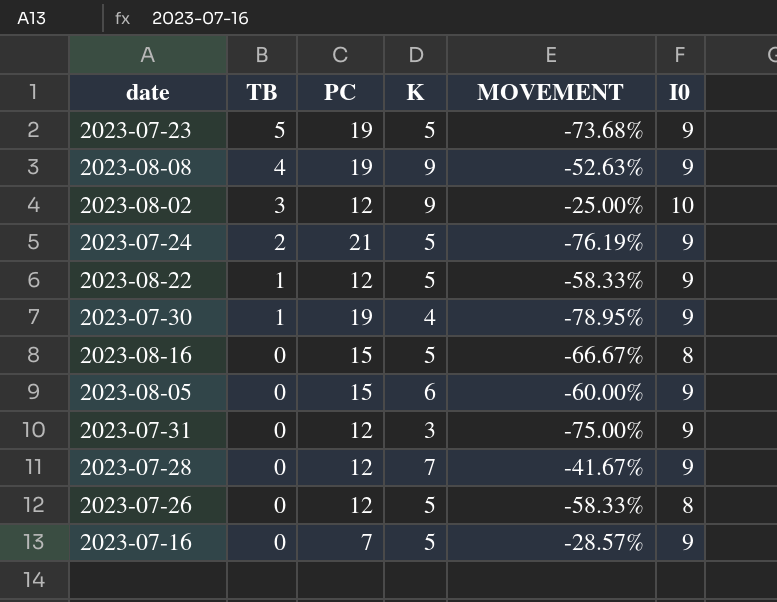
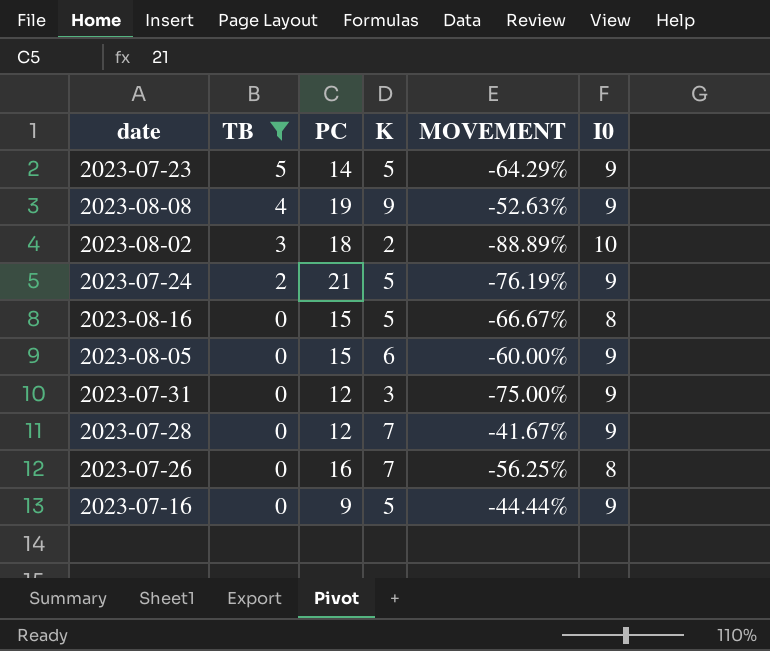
filter: none -> TB != 1
2023-07-23 | PC: 19 -> 14
2023-07-23 | MOVEMENT: -73.68% -> -64.29%
2023-08-02 | PC: 12 -> 18
2023-08-02 | K: 9 -> 2
2023-08-02 | MOVEMENT: -25.00% -> -88.89%
2023-07-26 | PC: 12 -> 16
2023-07-26 | K: 5 -> 7
2023-07-26 | MOVEMENT: -58.33% -> -56.25%
2023-07-16 | PC: 7 -> 9
2023-07-16 | MOVEMENT: -28.57% -> -44.44%

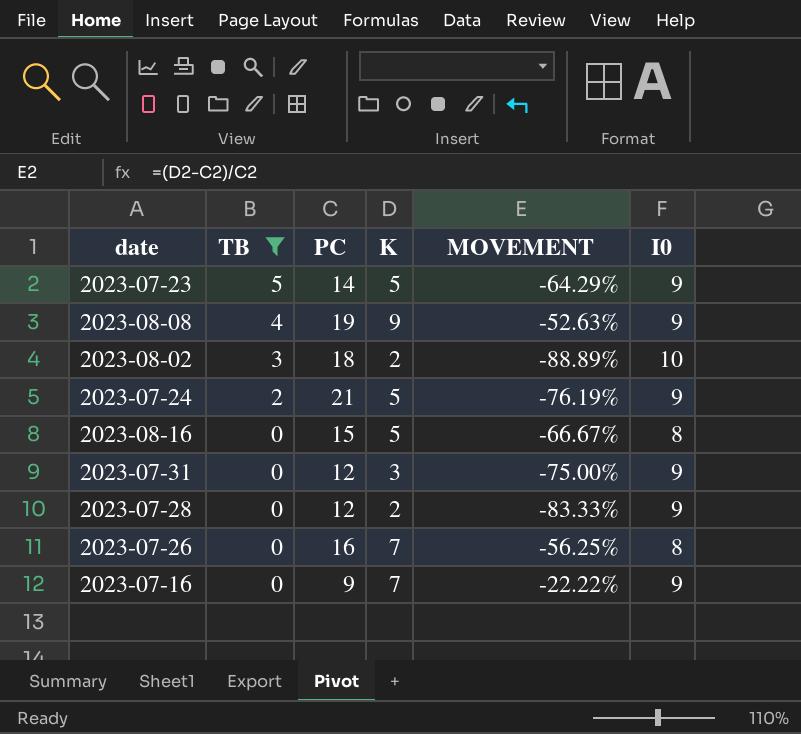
row 2023-08-05: 0 | 15 | 6 | -60.00% | 9 -> none
2023-07-28 | K: 7 -> 2
2023-07-28 | MOVEMENT: -41.67% -> -83.33%
2023-07-16 | K: 5 -> 7
2023-07-16 | MOVEMENT: -44.44% -> -22.22%

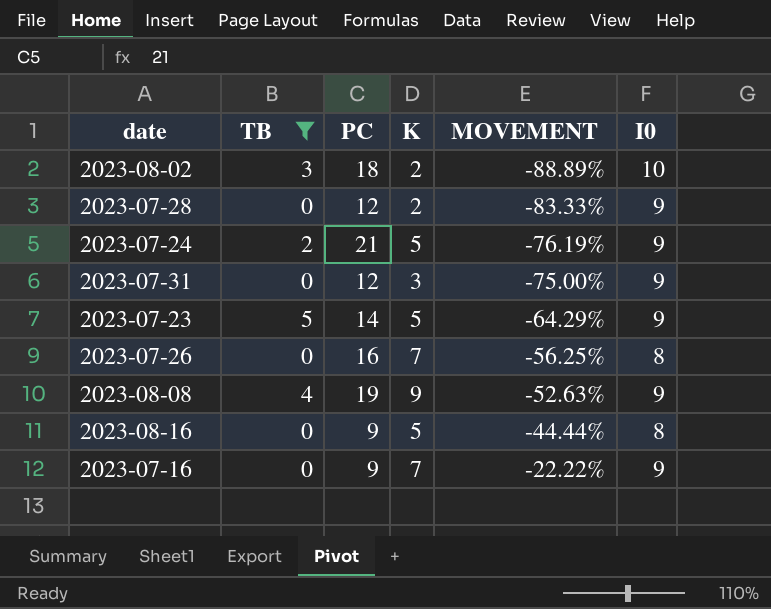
row order: TB descending -> MOVEMENT ascending
2023-08-16 | PC: 15 -> 9
2023-08-16 | MOVEMENT: -66.67% -> -44.44%

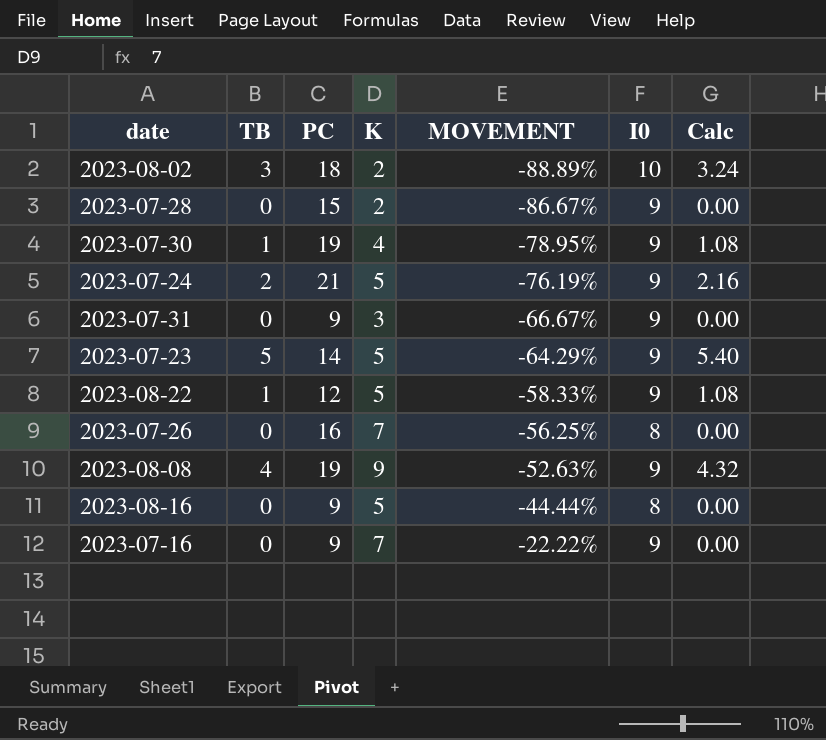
filter: TB != 1 -> none
column Calc | formula: none -> [TB] * 1.08
2023-07-28 | PC: 12 -> 15
2023-07-28 | MOVEMENT: -83.33% -> -86.67%
2023-07-31 | PC: 12 -> 9
2023-07-31 | MOVEMENT: -75.00% -> -66.67%

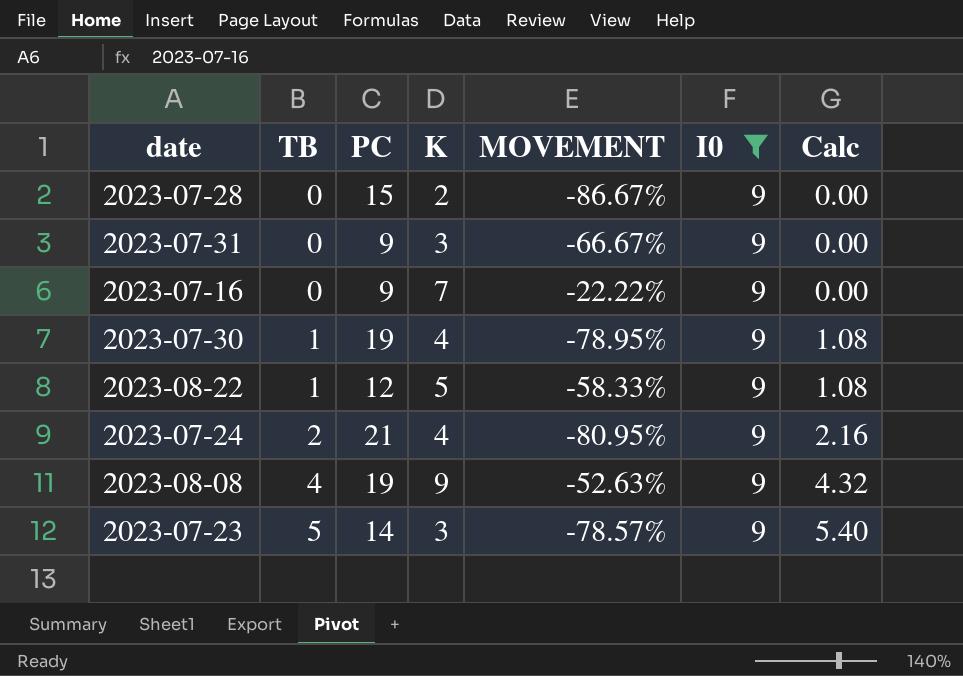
filter: none -> I0 = 9
row order: MOVEMENT ascending -> TB ascending
2023-07-24 | K: 5 -> 4
2023-07-24 | MOVEMENT: -76.19% -> -80.95%
2023-07-23 | K: 5 -> 3
2023-07-23 | MOVEMENT: -64.29% -> -78.57%

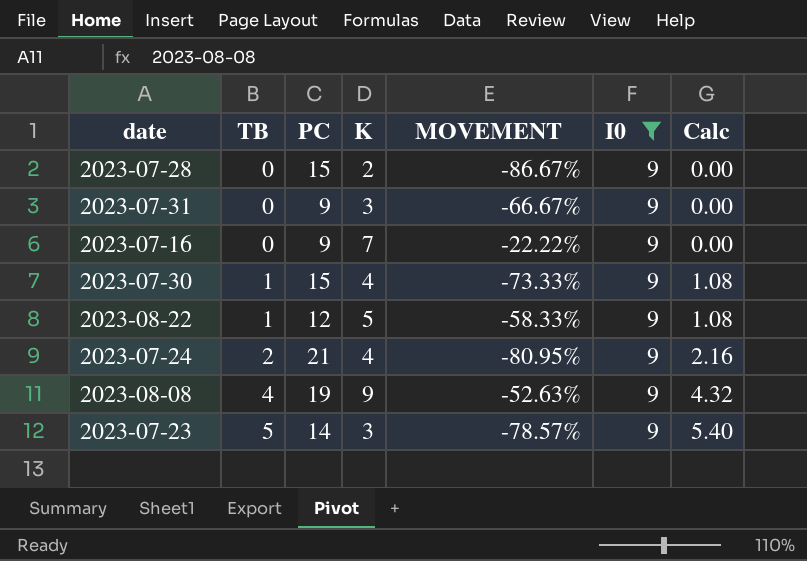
2023-07-30 | PC: 19 -> 15
2023-07-30 | MOVEMENT: -78.95% -> -73.33%

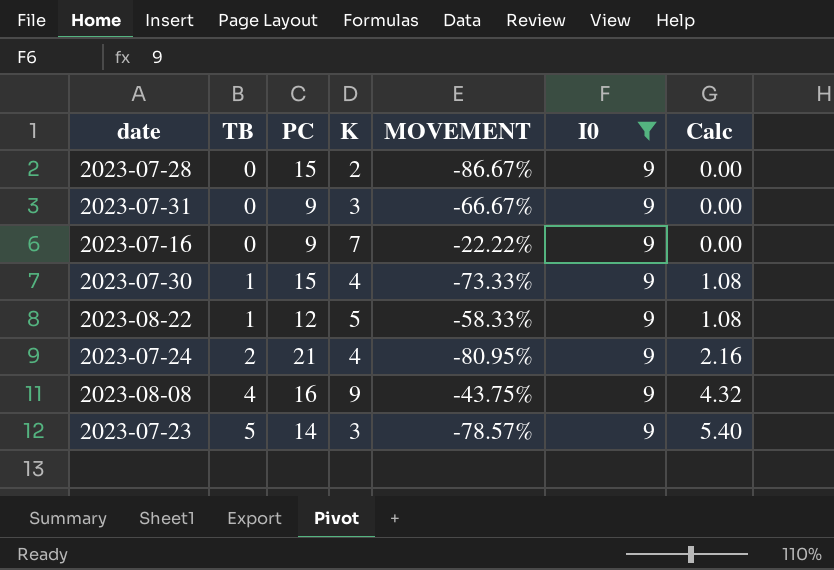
2023-08-08 | PC: 19 -> 16
2023-08-08 | MOVEMENT: -52.63% -> -43.75%

